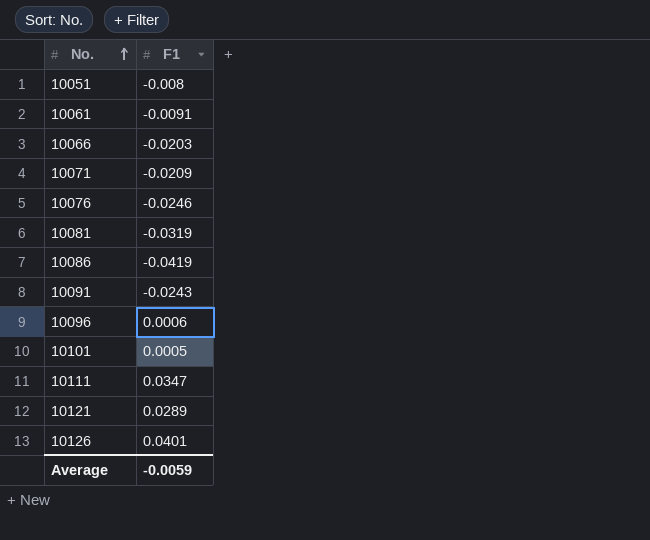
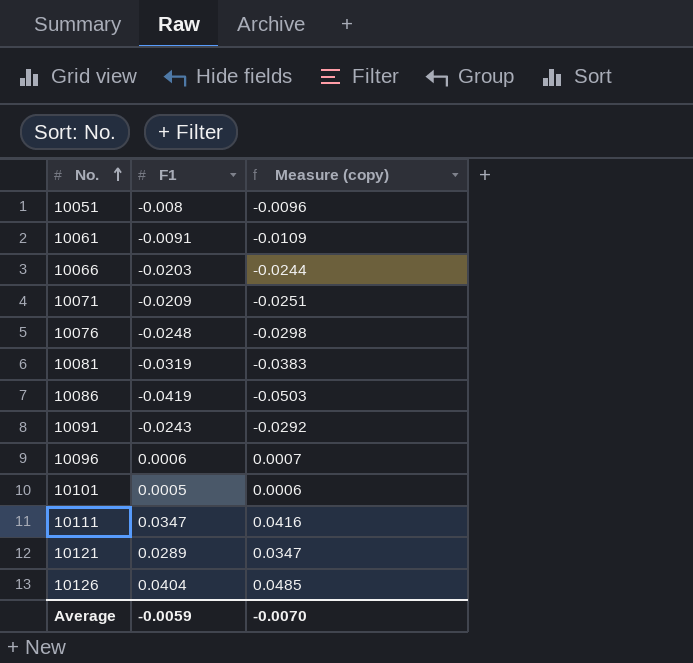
column Measure (copy) | formula: none -> [F1] * 1.2
10076 | F1: -0.0246 -> -0.0248
10126 | F1: 0.0401 -> 0.0404

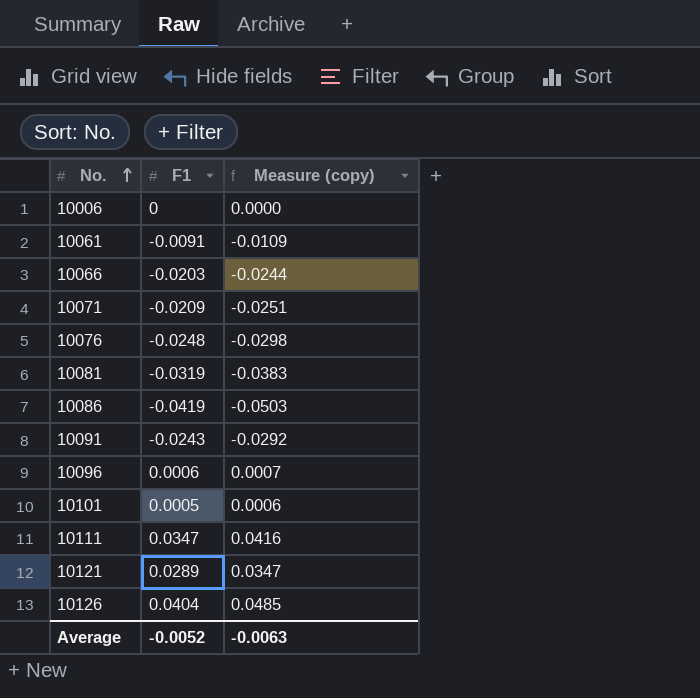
row 10051: -0.008 | -0.0096 -> none
row 10006: none -> 0 | 0.0000
Average | F1: -0.0059 -> -0.0052
Average | Measure (copy): -0.0070 -> -0.0063

